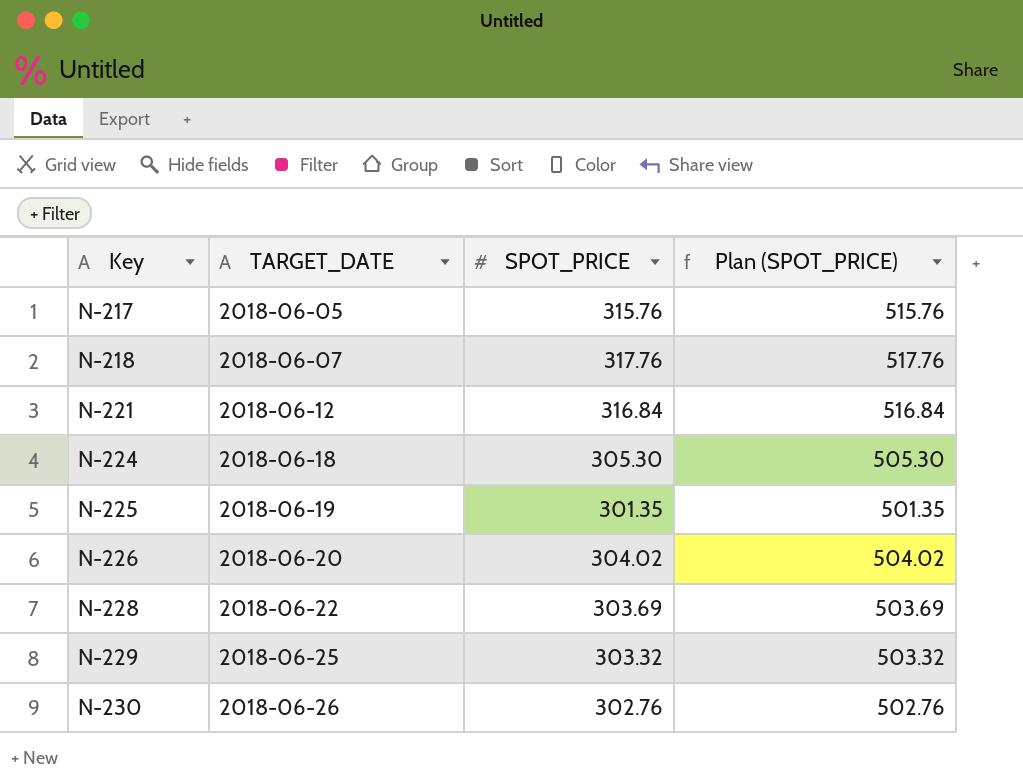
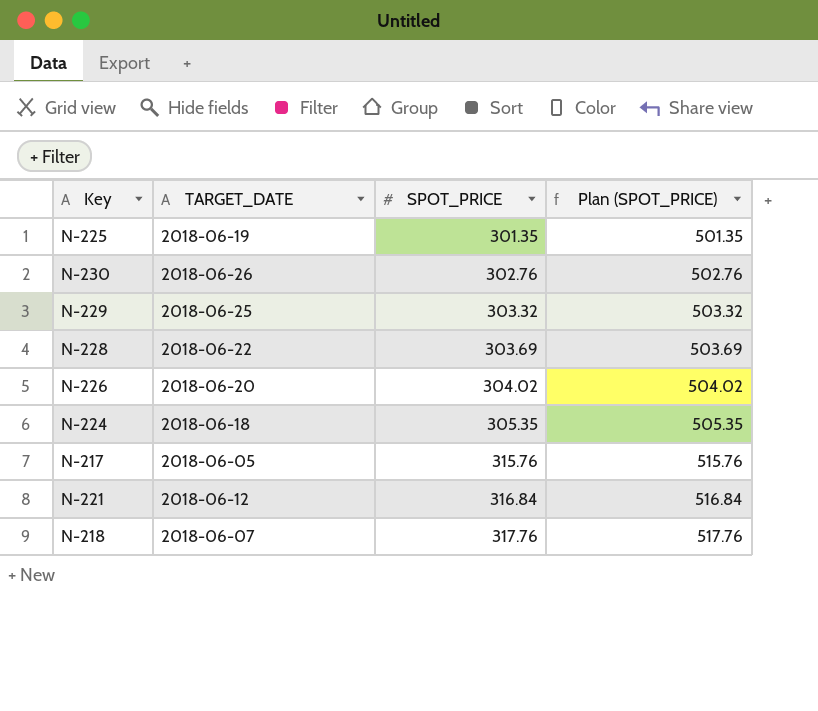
row order: Key ascending -> SPOT_PRICE ascending
N-224 | SPOT_PRICE: 305.30 -> 305.35
N-224 | Plan (SPOT_PRICE): 505.30 -> 505.35

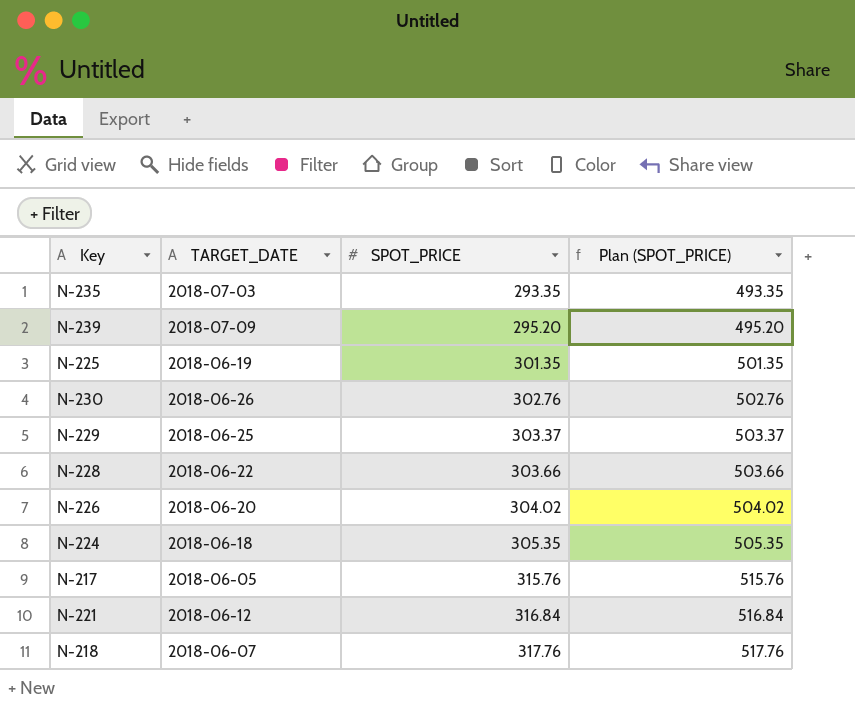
row N-235: none -> 2018-07-03 | 293.35 | 493.35
row N-239: none -> 2018-07-09 | 295.20 | 495.20
N-229 | SPOT_PRICE: 303.32 -> 303.37
N-229 | Plan (SPOT_PRICE): 503.32 -> 503.37
N-228 | SPOT_PRICE: 303.69 -> 303.66
N-228 | Plan (SPOT_PRICE): 503.69 -> 503.66

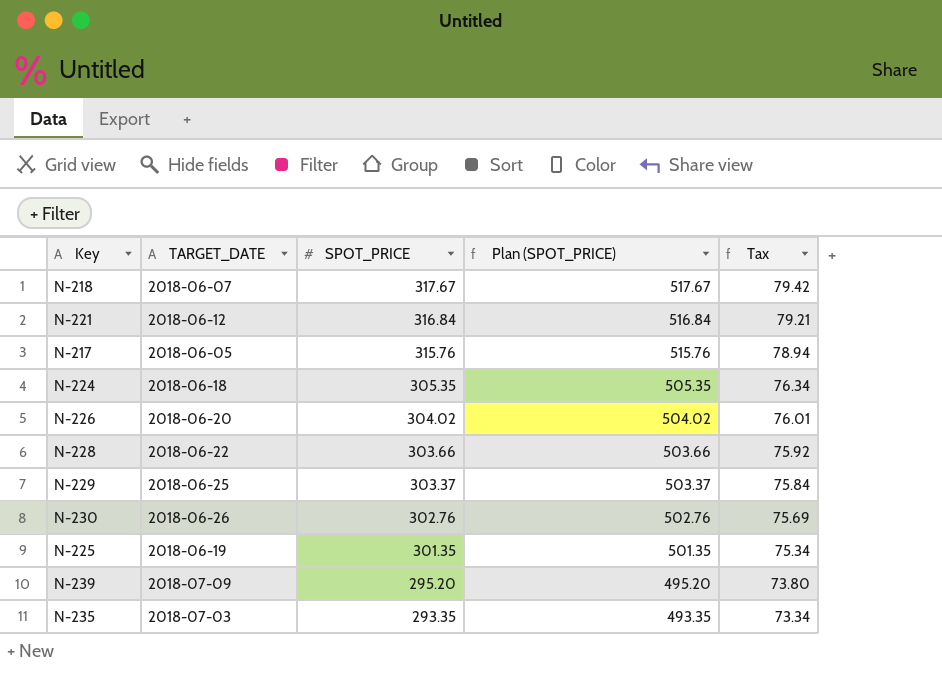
row order: SPOT_PRICE ascending -> SPOT_PRICE descending
column Tax | formula: none -> [SPOT_PRICE] * 0.25
N-218 | SPOT_PRICE: 317.76 -> 317.67
N-218 | Plan (SPOT_PRICE): 517.76 -> 517.67

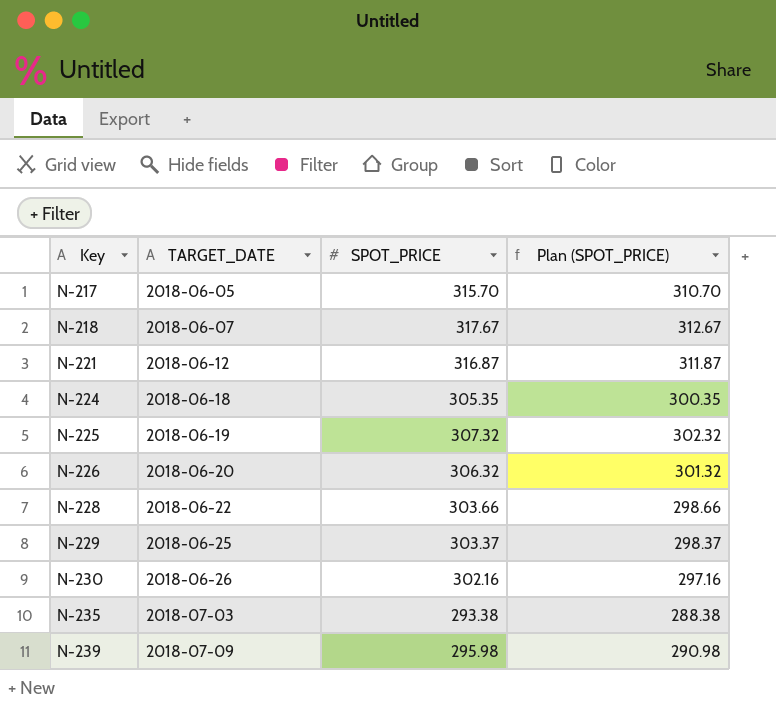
row order: SPOT_PRICE descending -> Key ascending
column Tax | formula: [SPOT_PRICE] * 0.25 -> none
column Plan (SPOT_PRICE) | formula: [SPOT_PRICE] + 200 -> [SPOT_PRICE] - 5
N-217 | SPOT_PRICE: 315.76 -> 315.70
N-221 | SPOT_PRICE: 316.84 -> 316.87
N-225 | SPOT_PRICE: 301.35 -> 307.32
N-226 | SPOT_PRICE: 304.02 -> 306.32
N-230 | SPOT_PRICE: 302.76 -> 302.16
N-235 | SPOT_PRICE: 293.35 -> 293.38
N-239 | SPOT_PRICE: 295.20 -> 295.98

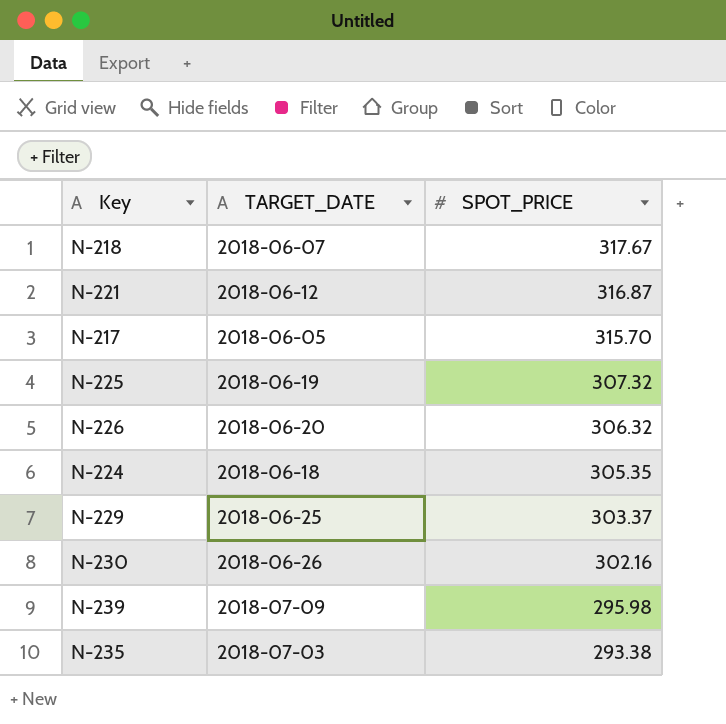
row order: Key ascending -> SPOT_PRICE descending
column Plan (SPOT_PRICE) | formula: [SPOT_PRICE] - 5 -> none
row N-228: 2018-06-22 | 303.66 | 298.66 -> none

